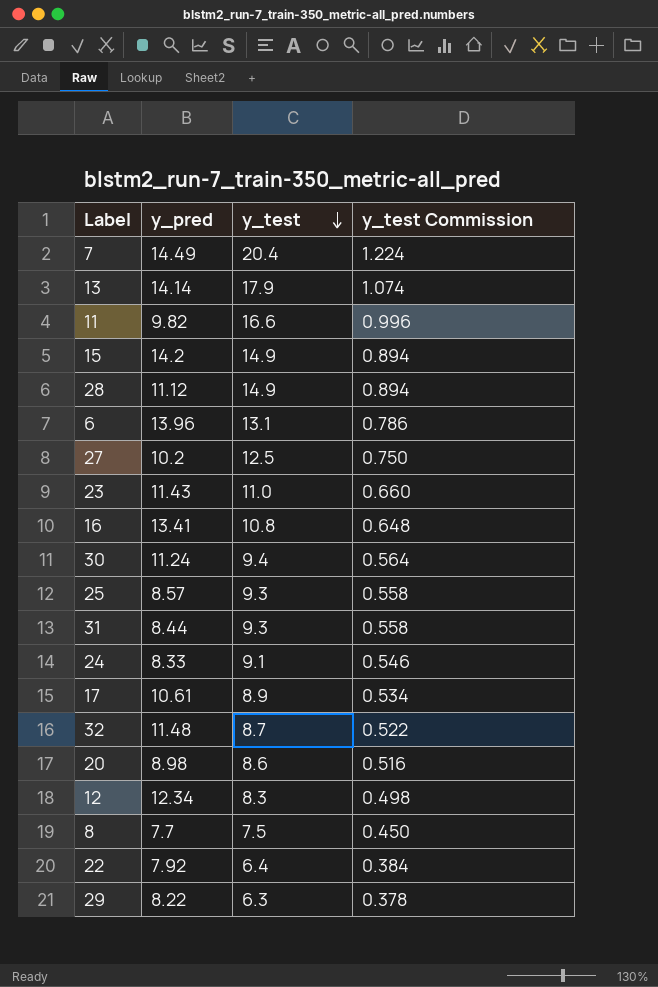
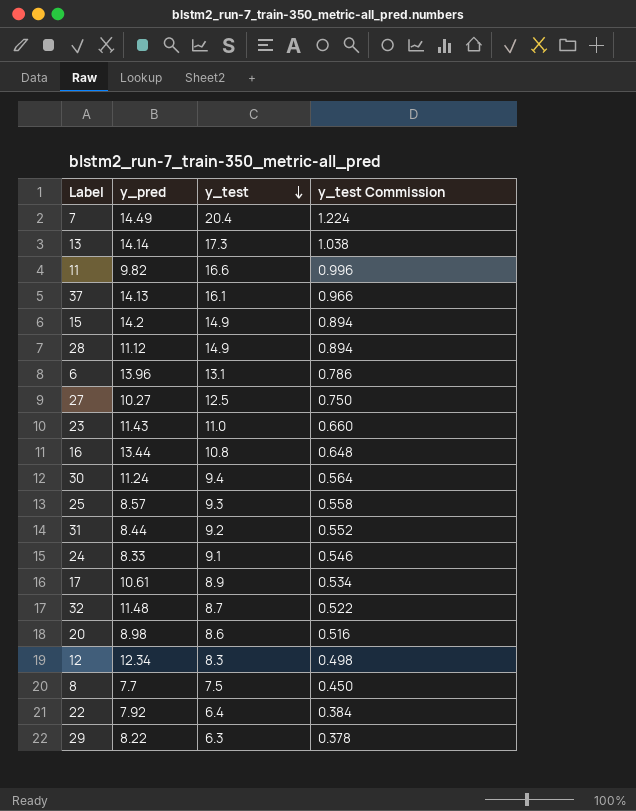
13 | y_test: 17.9 -> 17.3
13 | y_test Commission: 1.074 -> 1.038
row 37: none -> 14.13 | 16.1 | 0.966
27 | y_pred: 10.2 -> 10.27
16 | y_pred: 13.41 -> 13.44
31 | y_test: 9.3 -> 9.2
31 | y_test Commission: 0.558 -> 0.552

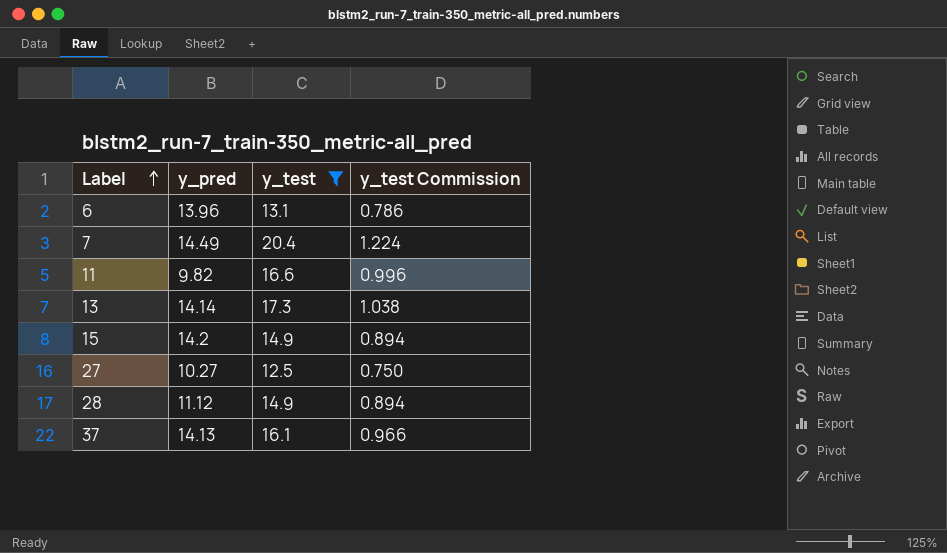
filter: none -> y_test >= 12.5
row order: y_test descending -> Label ascending

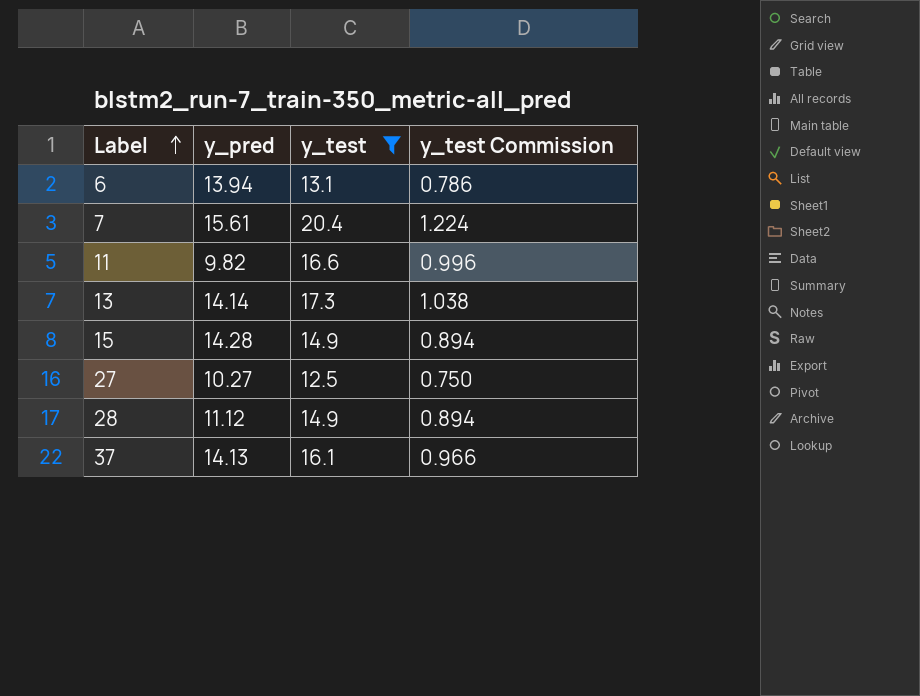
6 | y_pred: 13.96 -> 13.94
7 | y_pred: 14.49 -> 15.61
15 | y_pred: 14.2 -> 14.28

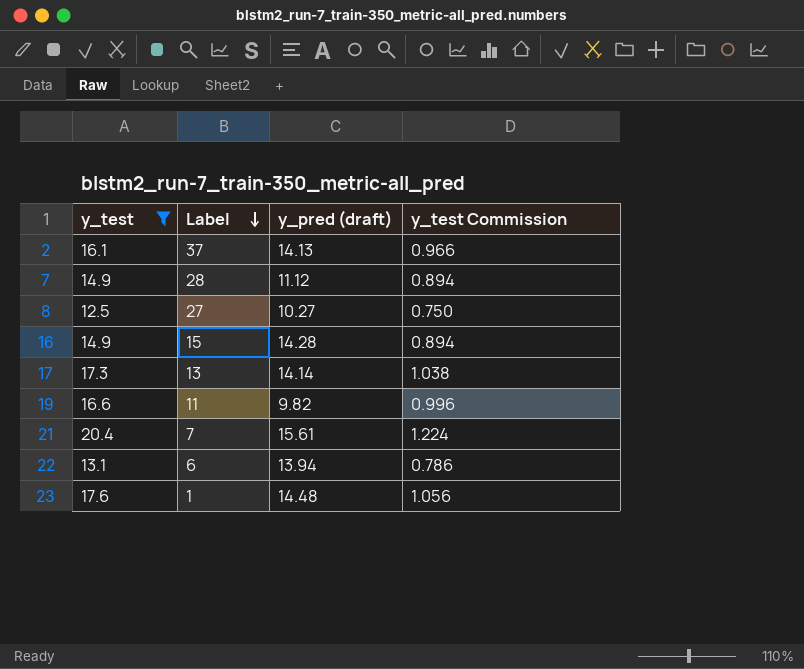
row order: Label ascending -> Label descending
column y_test | position: 3 -> 1
column name: y_pred -> y_pred (draft)
row 1: none -> 17.6 | 14.48 | 1.056

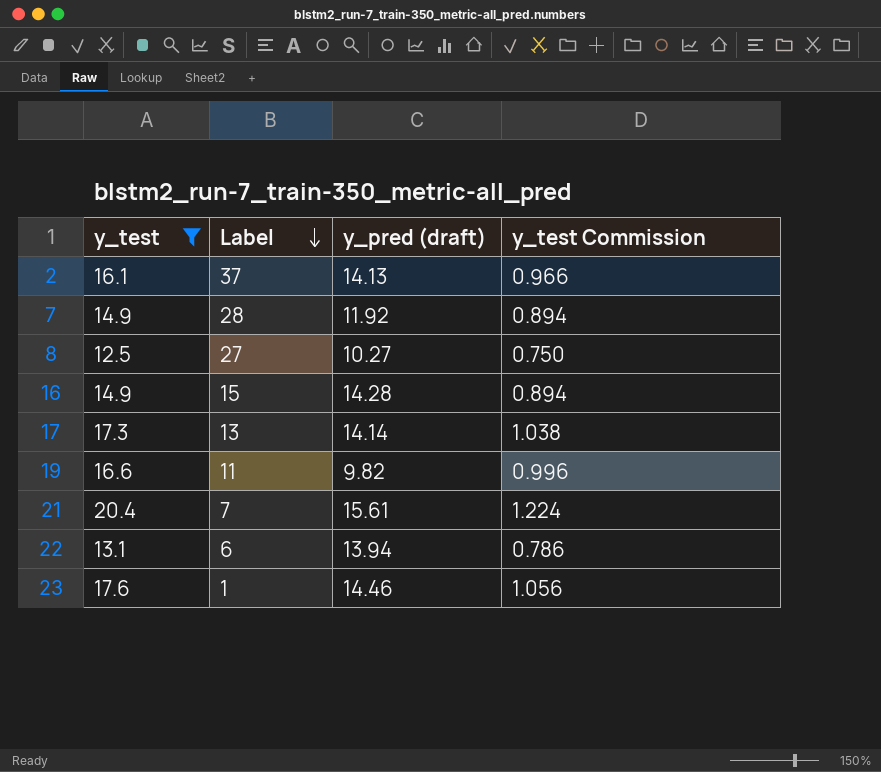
28 | y_pred (draft): 11.12 -> 11.92
1 | y_pred (draft): 14.48 -> 14.46

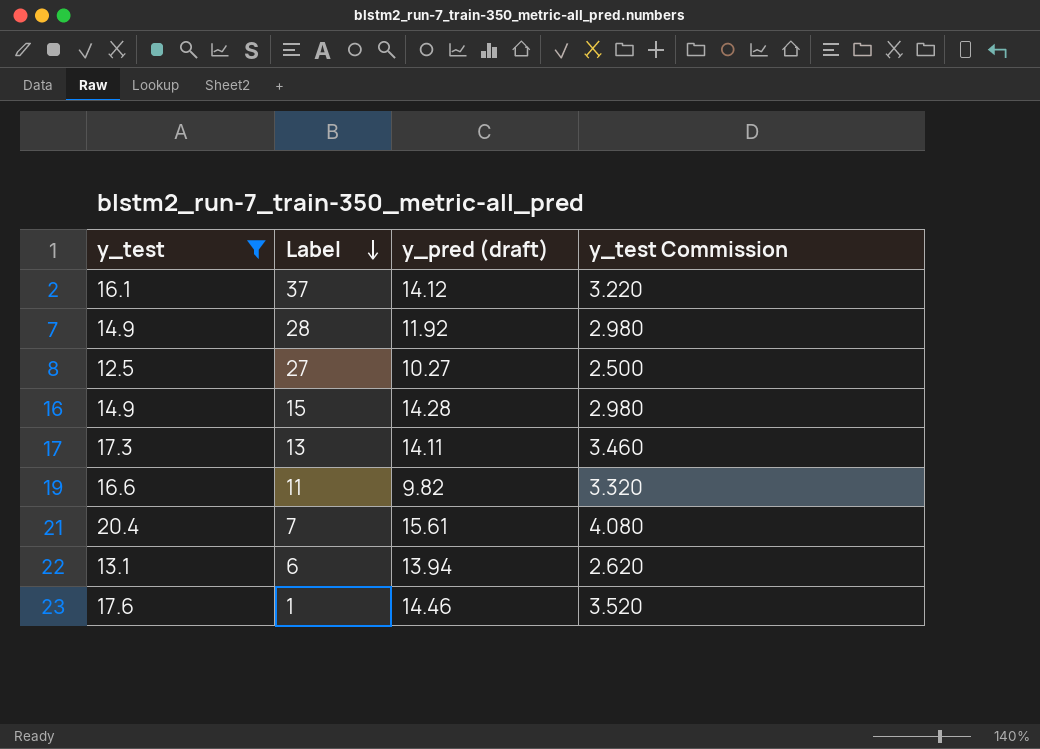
column y_test Commission | formula: [y_test] * 0.06 -> [y_test] * 0.2
37 | y_pred (draft): 14.13 -> 14.12
13 | y_pred (draft): 14.14 -> 14.11

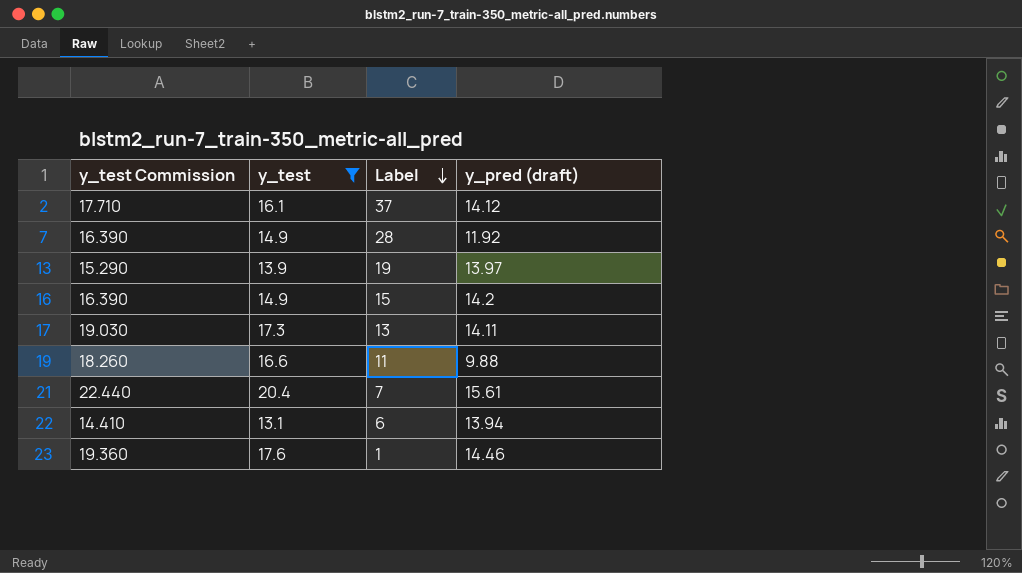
column y_test Commission | formula: [y_test] * 0.2 -> [y_test] * 1.1
column y_test Commission | position: 4 -> 1
row 27: 12.5 | 10.27 | 2.500 -> none
row 19: none -> 15.290 | 13.9 | 13.97
15 | y_pred (draft): 14.28 -> 14.2
11 | y_pred (draft): 9.82 -> 9.88

